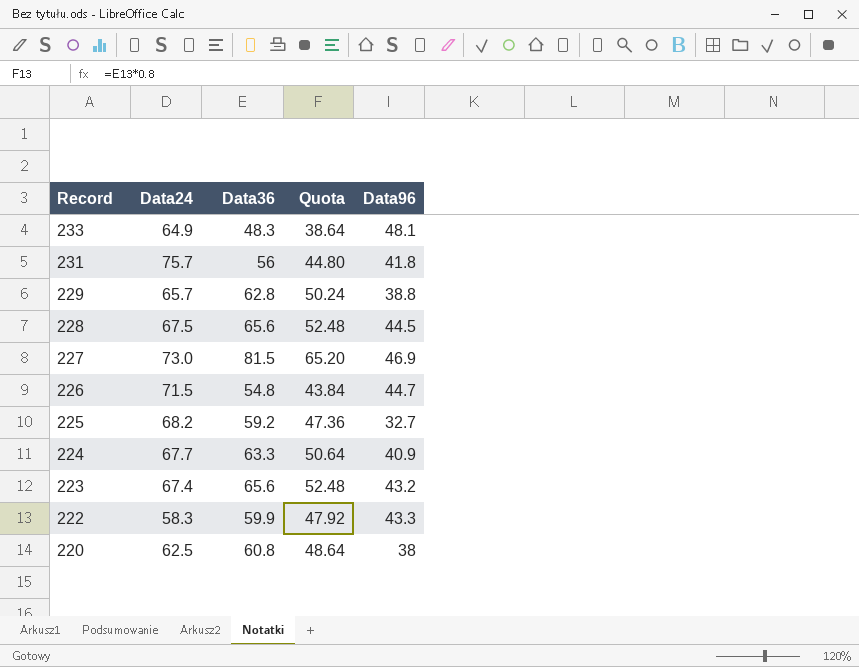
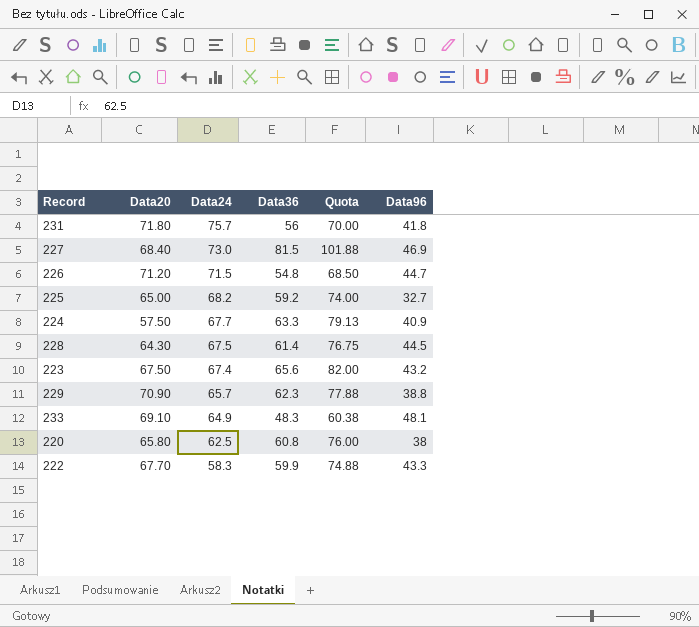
row order: Record descending -> Data24 descending
column Data20 | position: none -> 2
column Quota | formula: [Data36] * 0.8 -> [Data36] * 1.25
228 | Data36: 65.6 -> 61.4
229 | Data36: 62.8 -> 62.3

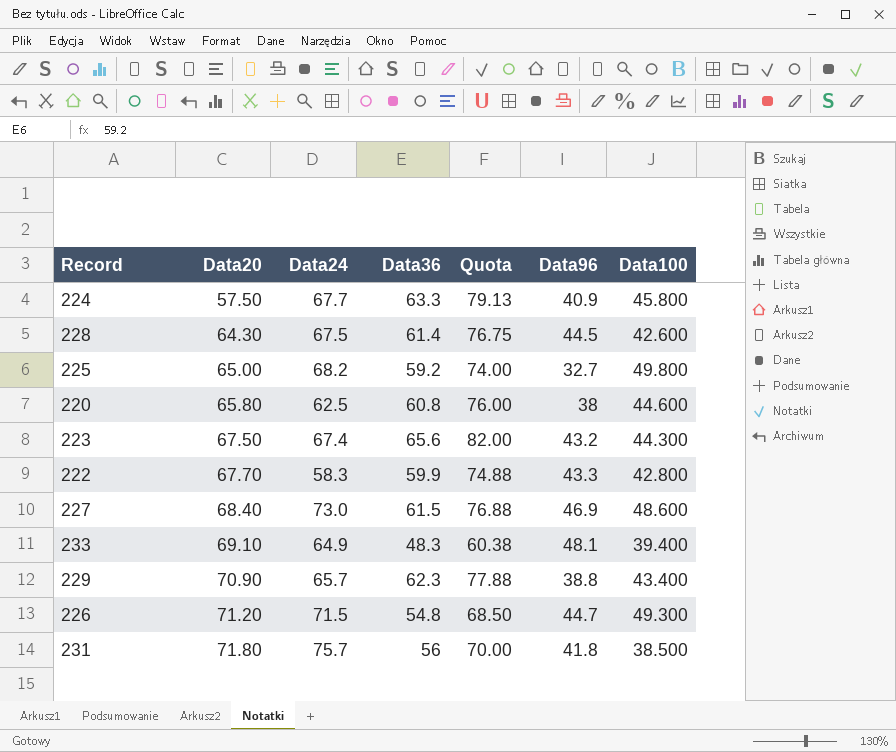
row order: Data24 descending -> Data20 ascending
column Data100 | position: none -> 7
227 | Data36: 81.5 -> 61.5
227 | Quota: 101.88 -> 76.88

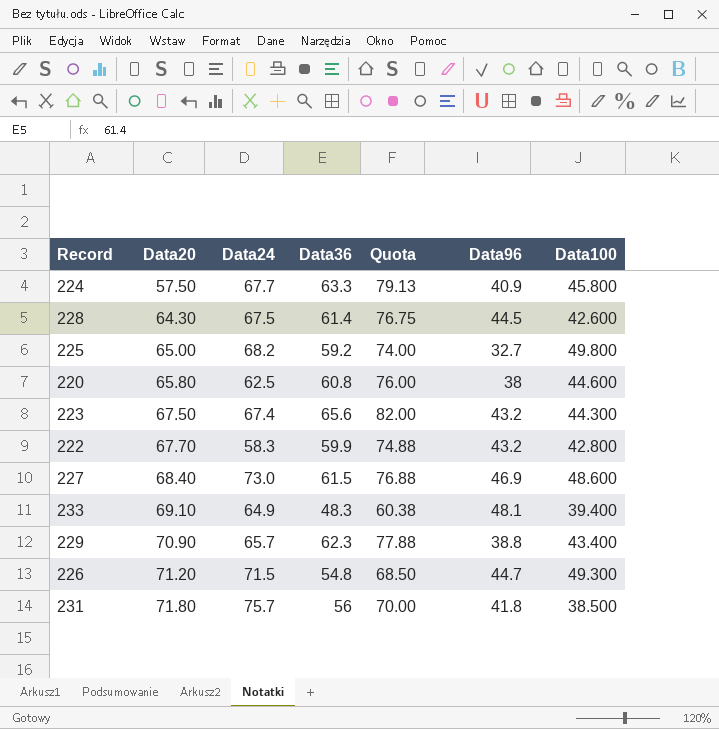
222 | Data96: 43.3 -> 43.2

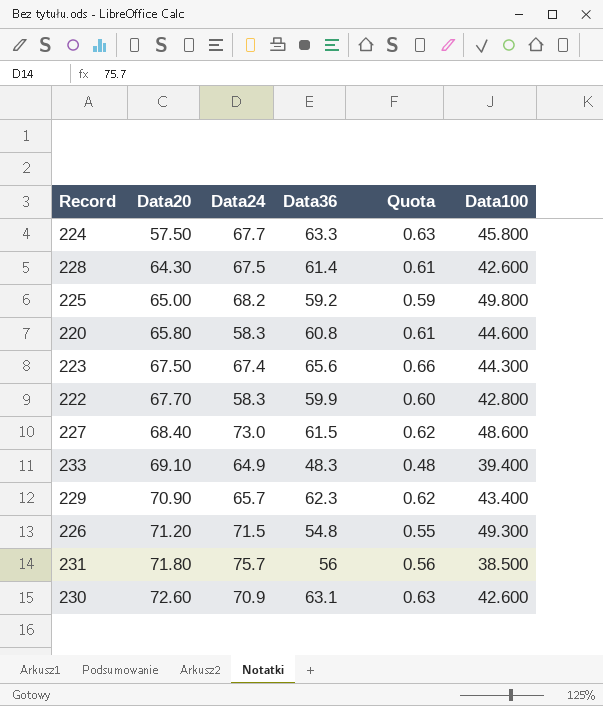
column Data96 | position: 6 -> none
column Quota | formula: [Data36] * 1.25 -> [Data36] * 0.01
220 | Data24: 62.5 -> 58.3
row 230: none -> 72.60 | 70.9 | 63.1 | 0.63 | 42.600

